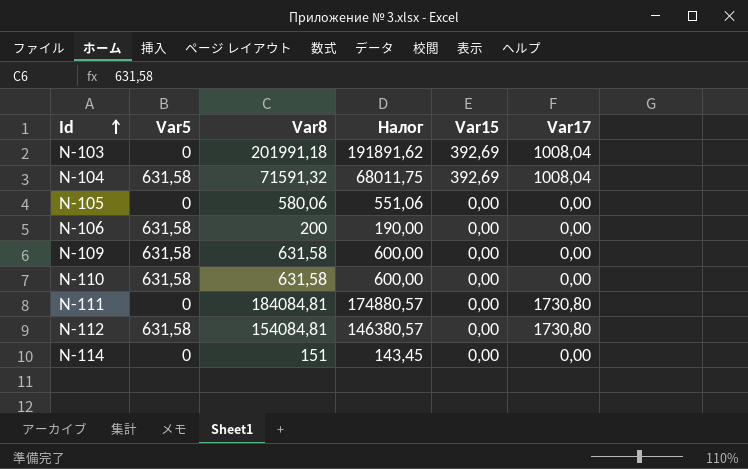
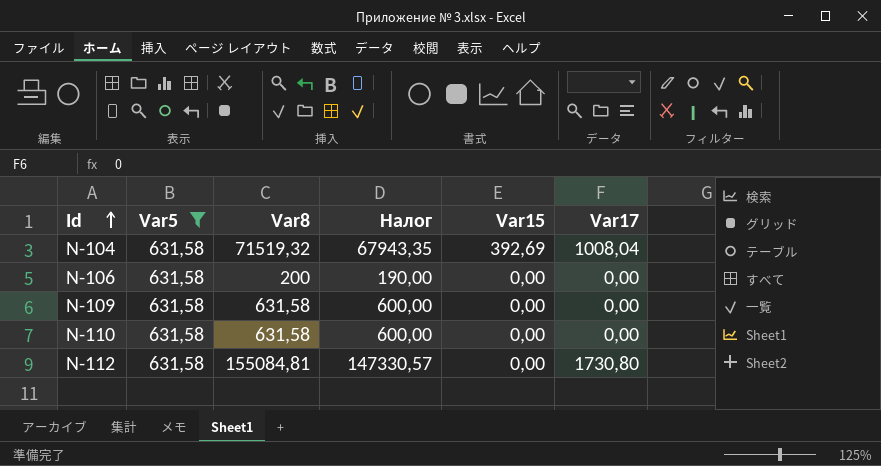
filter: none -> Var5 = 631,58
N-104 | Var8: 71591,32 -> 71519,32
N-104 | Налог: 68011,75 -> 67943,35
N-112 | Var8: 154084,81 -> 155084,81
N-112 | Налог: 146380,57 -> 147330,57

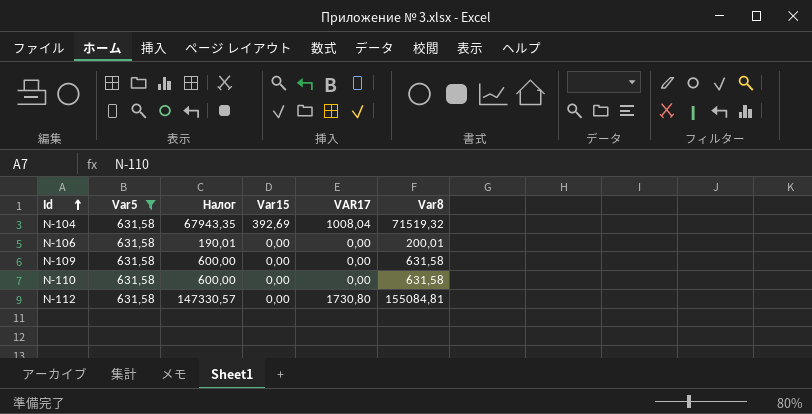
column name: Var17 -> VAR17
column Var8 | position: 3 -> 6
N-106 | Налог: 190,00 -> 190,01
N-106 | Var8: 200 -> 200,01

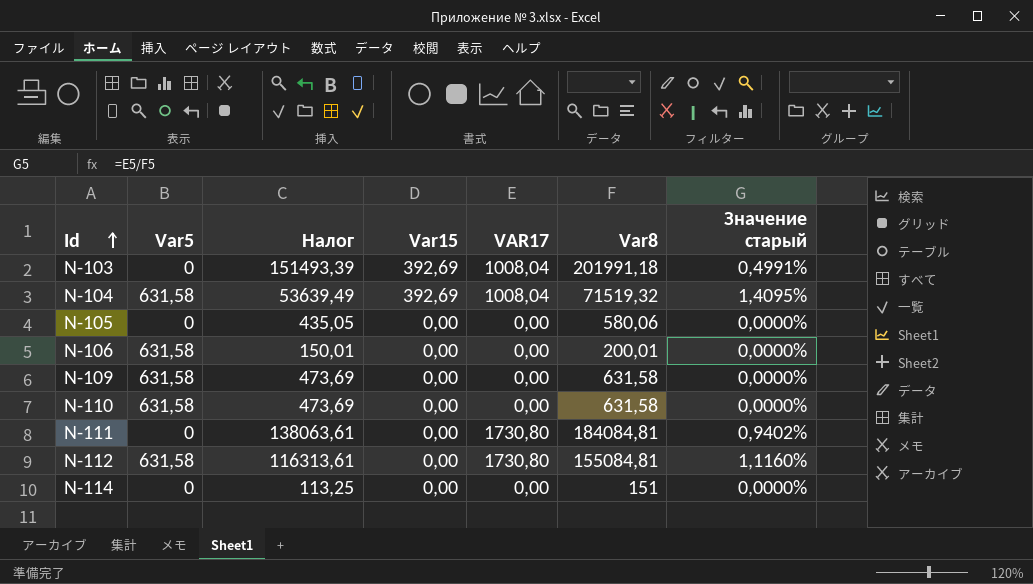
filter: Var5 = 631,58 -> none
column Налог | formula: [Var8] * 0,95 -> [Var8] * 0,75
column Значение старый | formula: none -> [VAR17] / [Var8]

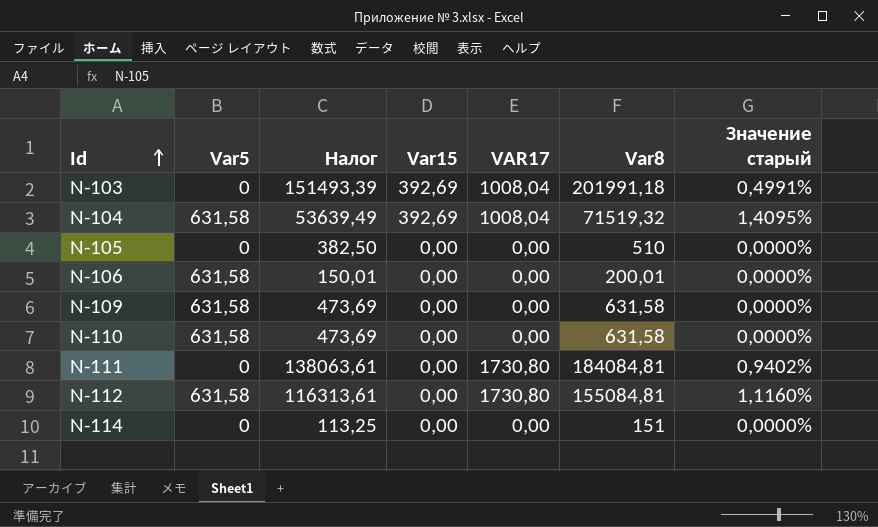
N-105 | Налог: 435,05 -> 382,50
N-105 | Var8: 580,06 -> 510

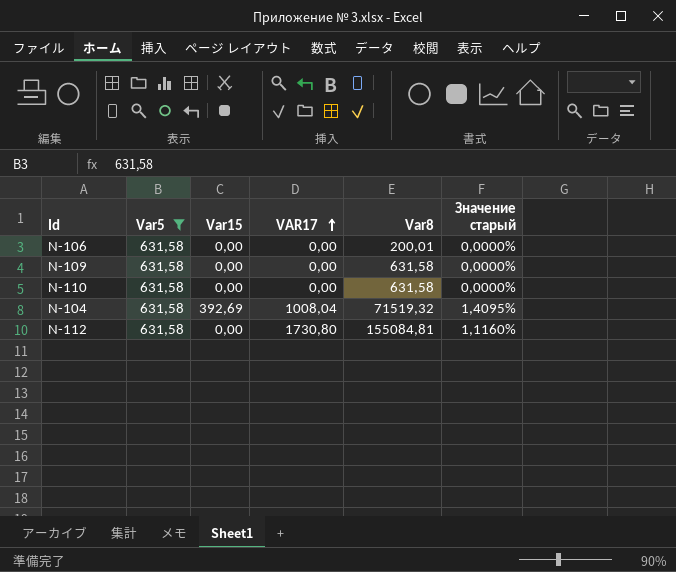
filter: none -> Var5 = 631,58
row order: Id ascending -> VAR17 ascending
column Налог | formula: [Var8] * 0,75 -> none

